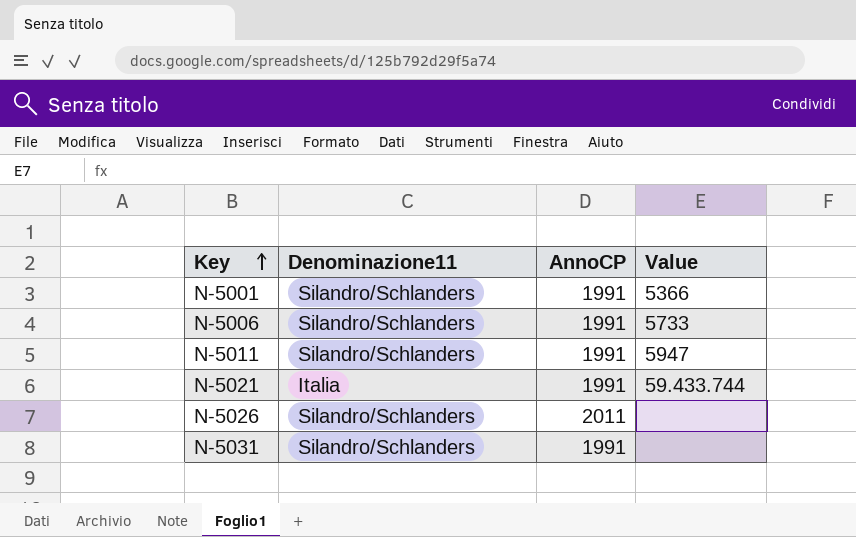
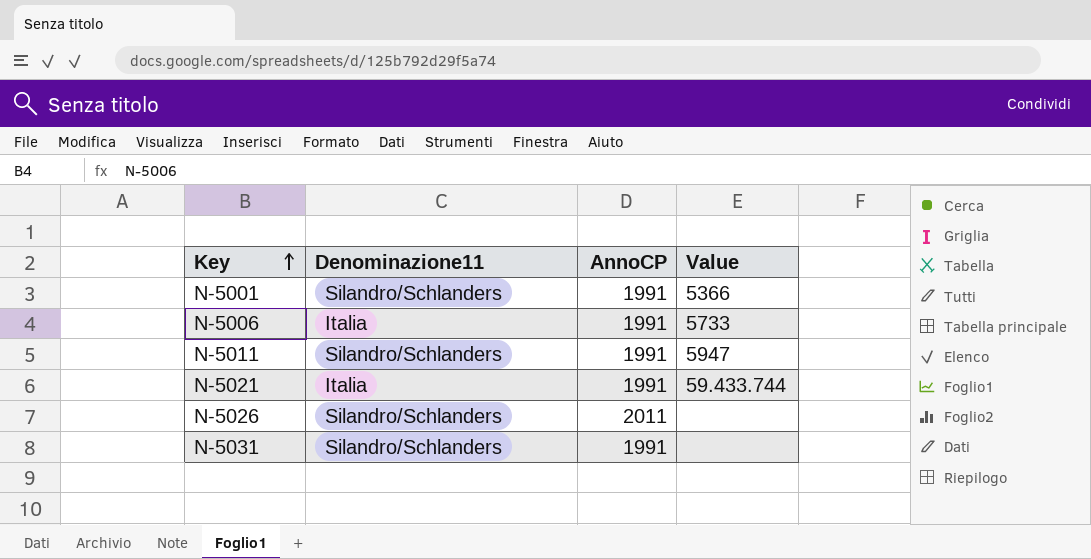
N-5006 | Denominazione11: Silandro/Schlanders -> Italia

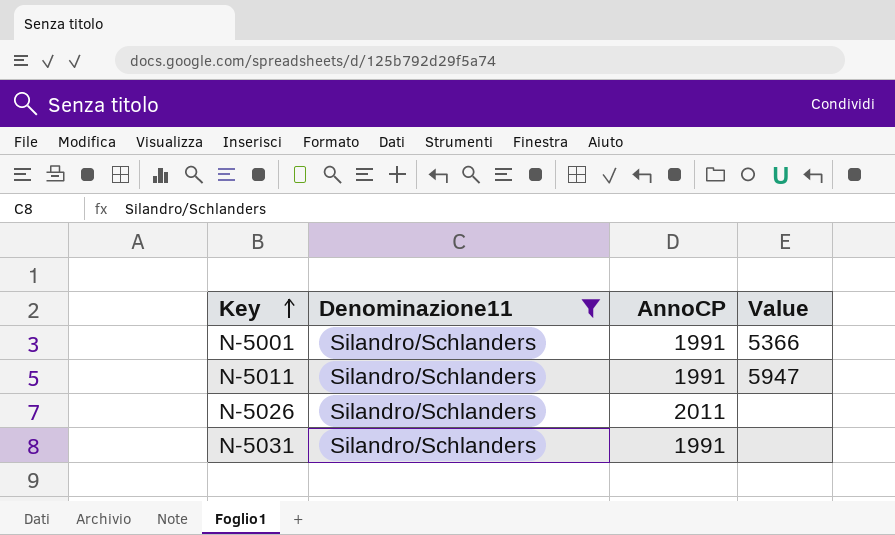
filter: none -> Denominazione11 = Silandro/Schlanders

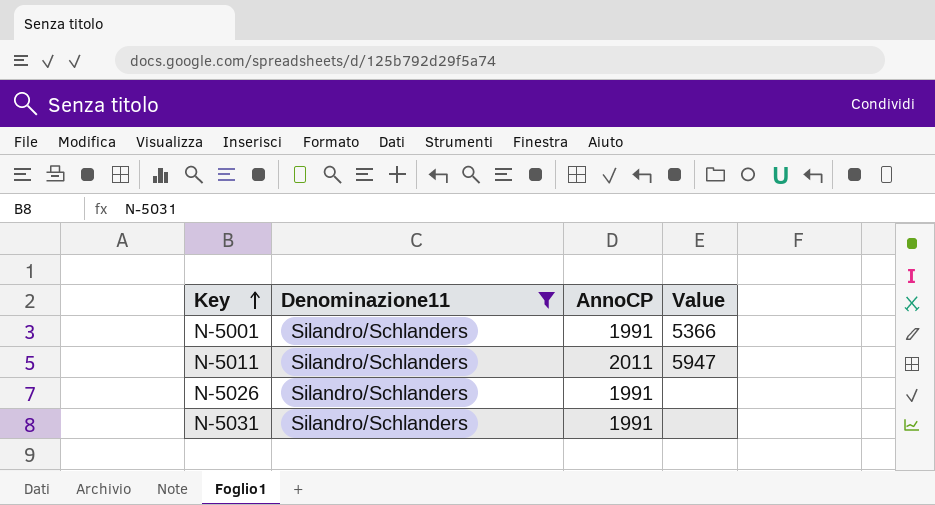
N-5011 | AnnoCP: 1991 -> 2011
N-5026 | AnnoCP: 2011 -> 1991

